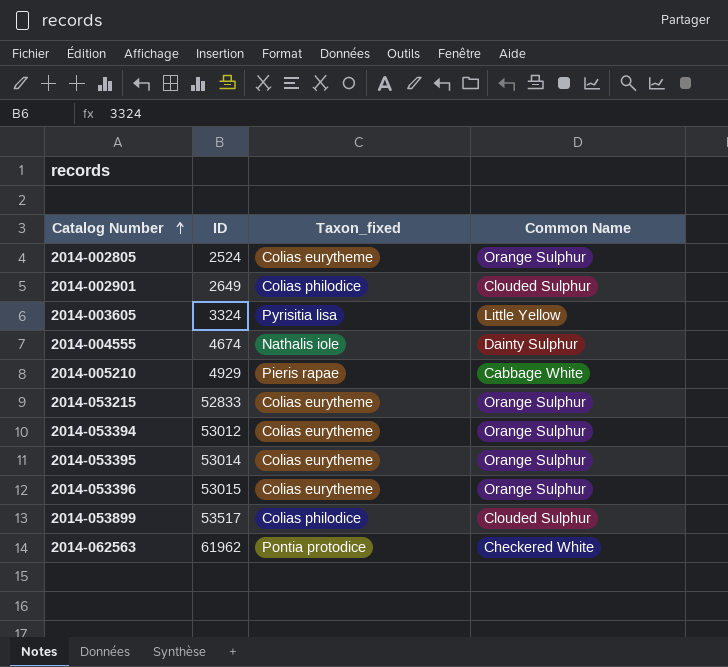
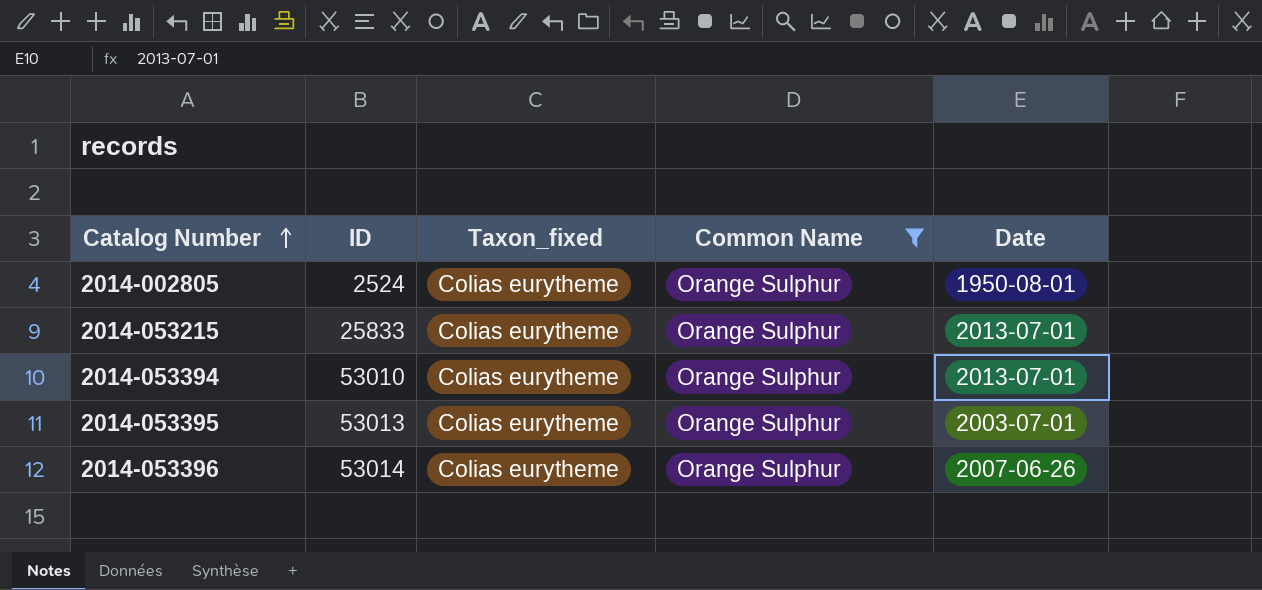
filter: none -> Common Name = Orange Sulphur
column Date | position: none -> 5
2014-053215 | ID: 52833 -> 25833
2014-053394 | ID: 53012 -> 53010
2014-053395 | ID: 53014 -> 53013
2014-053396 | ID: 53015 -> 53014

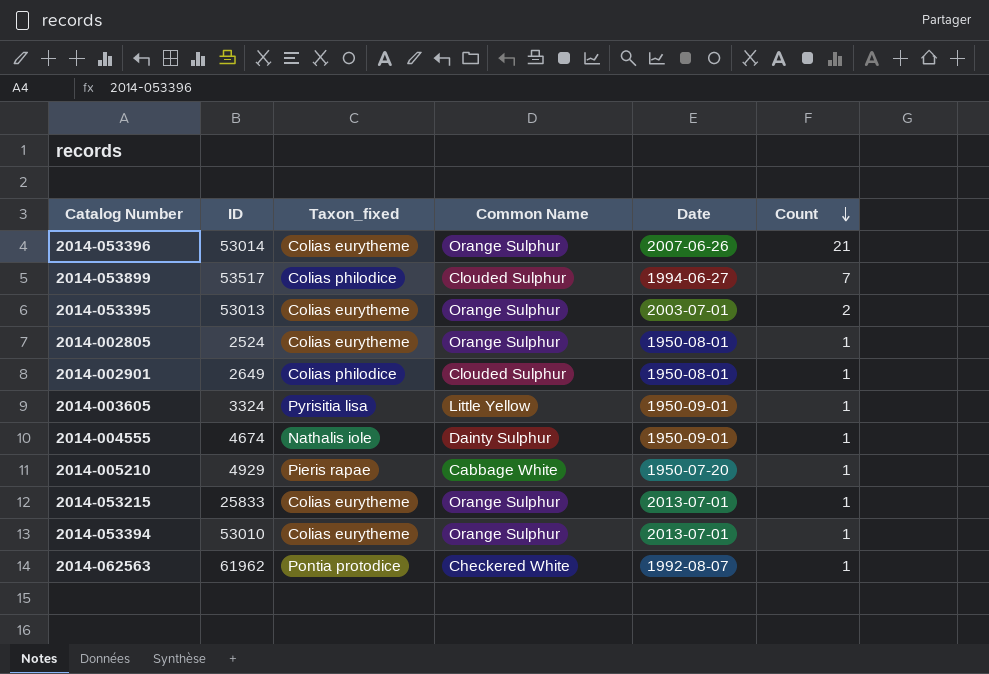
filter: Common Name = Orange Sulphur -> none
row order: Catalog Number ascending -> Count descending
column Count | position: none -> 6

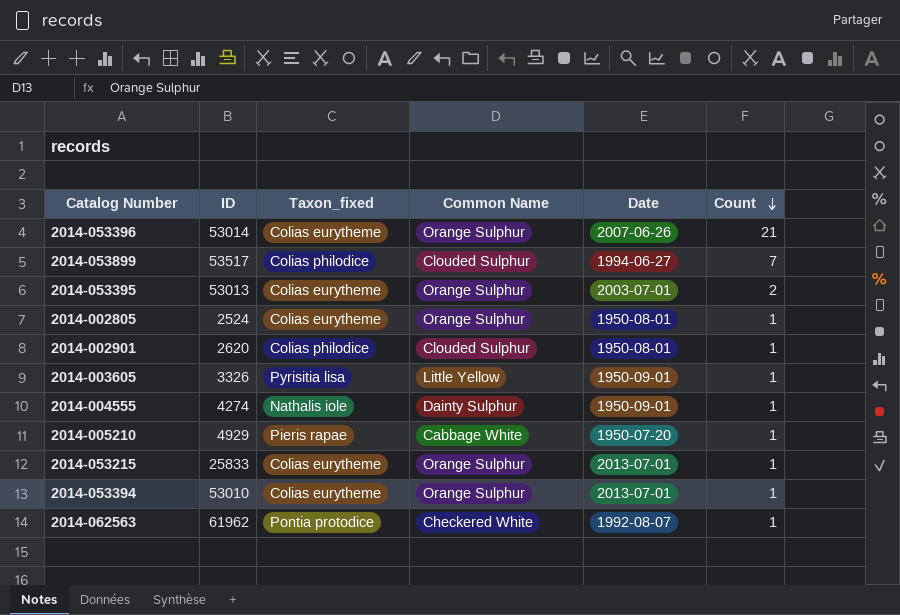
2014-002901 | ID: 2649 -> 2620
2014-003605 | ID: 3324 -> 3326
2014-004555 | ID: 4674 -> 4274

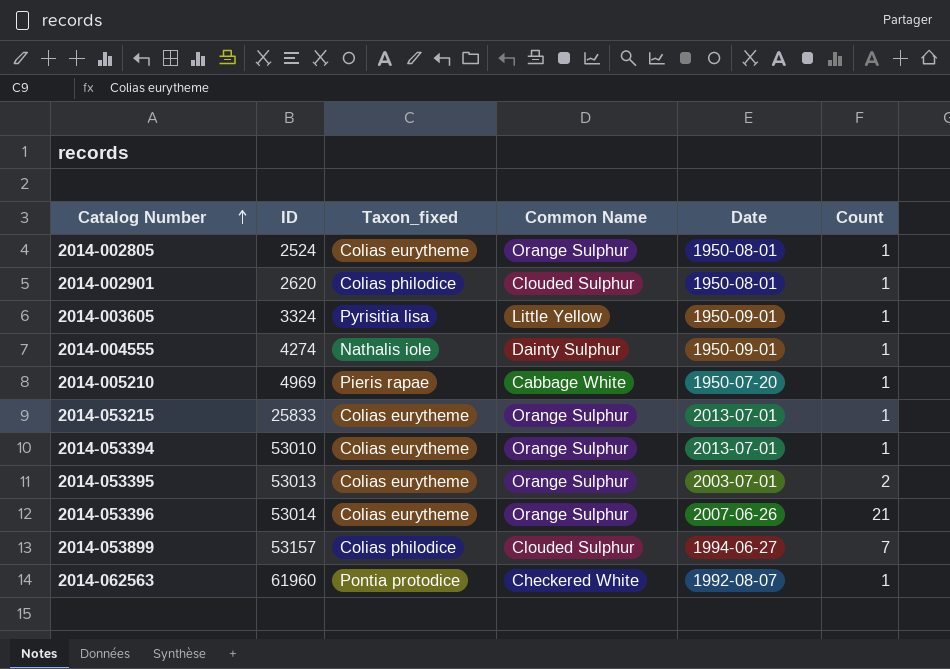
row order: Count descending -> Catalog Number ascending
2014-003605 | ID: 3326 -> 3324
2014-005210 | ID: 4929 -> 4969
2014-053899 | ID: 53517 -> 53157
2014-062563 | ID: 61962 -> 61960

